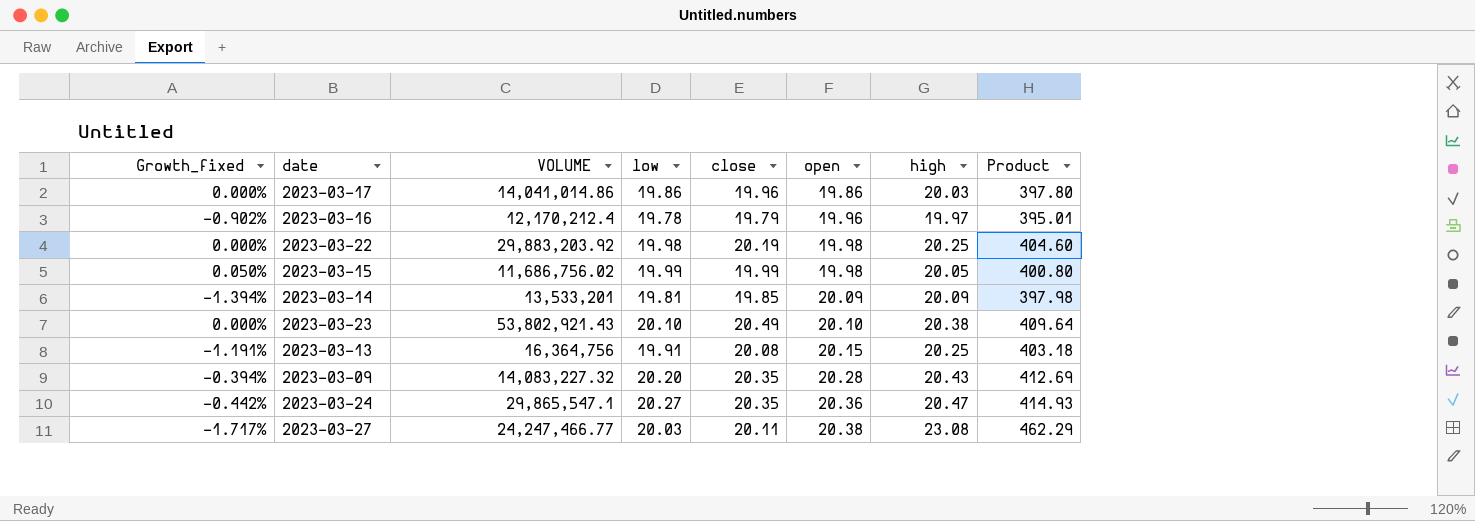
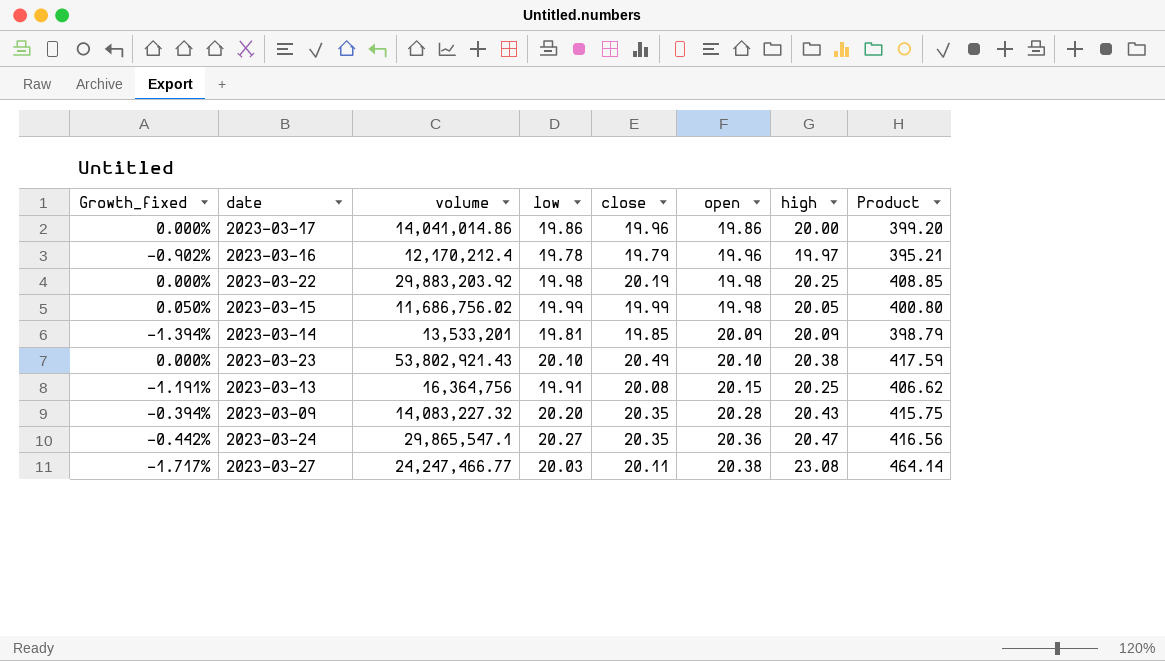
column name: VOLUME -> volume
column Product | formula: [low] * [high] -> [close] * [high]
2023-03-17 | high: 20.03 -> 20.00

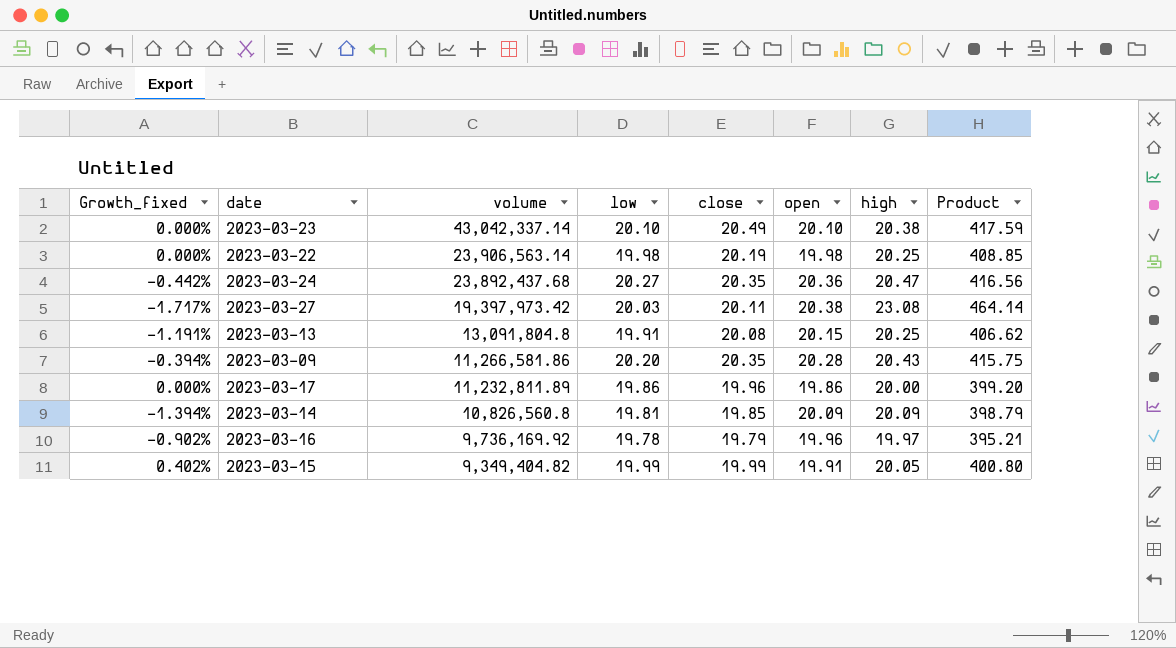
row order: open ascending -> volume descending
2023-03-23 | volume: 53,802,921.43 -> 43,042,337.14
2023-03-22 | volume: 29,883,203.92 -> 23,906,563.14
2023-03-24 | volume: 29,865,547.1 -> 23,892,437.68
2023-03-27 | volume: 24,247,466.77 -> 19,397,973.42
2023-03-13 | volume: 16,364,756 -> 13,091,804.8
2023-03-09 | volume: 14,083,227.32 -> 11,266,581.86
2023-03-17 | volume: 14,041,014.86 -> 11,232,811.89
2023-03-14 | volume: 13,533,201 -> 10,826,560.8
2023-03-16 | volume: 12,170,212.4 -> 9,736,169.92
2023-03-15 | Growth_fixed: 0.050% -> 0.402%
2023-03-15 | volume: 11,686,756.02 -> 9,349,404.82
2023-03-15 | open: 19.98 -> 19.91

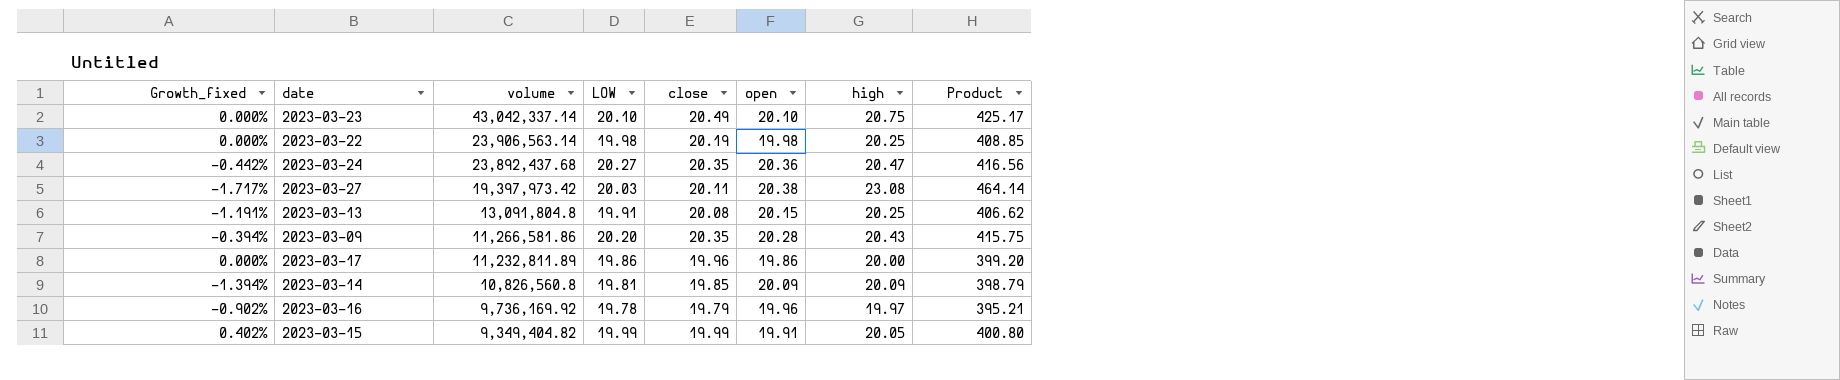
column name: low -> LOW
2023-03-23 | high: 20.38 -> 20.75
2023-03-23 | Product: 417.59 -> 425.17

